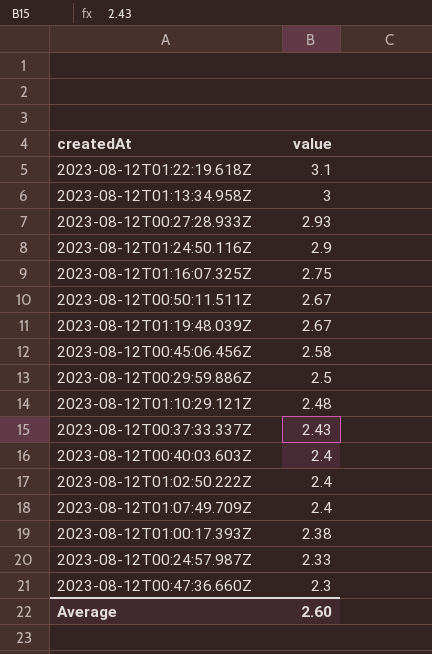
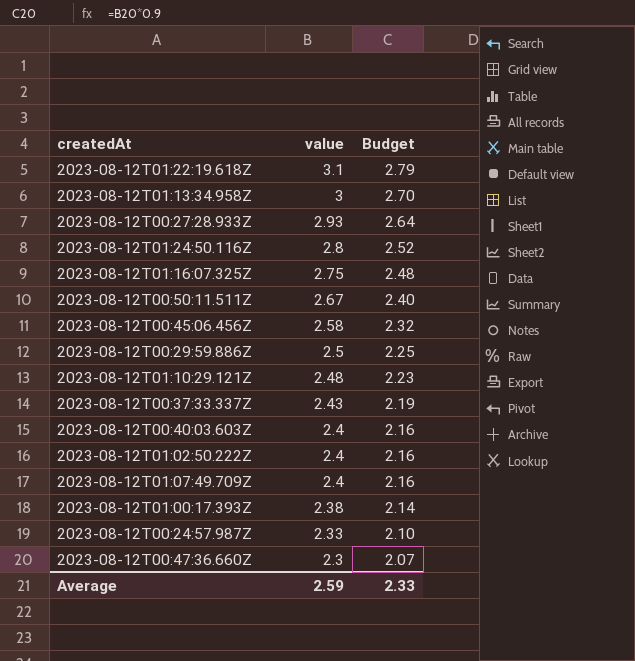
column Budget | formula: none -> [value] * 0.9
row 2023-08-12T01:19:48.039Z: 2.67 -> none
2023-08-12T01:24:50.116Z | value: 2.9 -> 2.8
Average | value: 2.60 -> 2.59

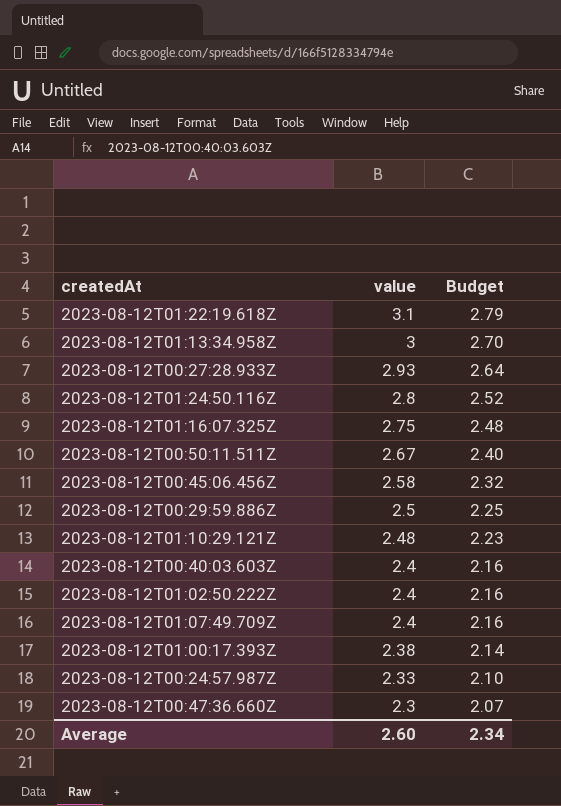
row 2023-08-12T00:37:33.337Z: 2.43 | 2.19 -> none
Average | value: 2.59 -> 2.60
Average | Budget: 2.33 -> 2.34

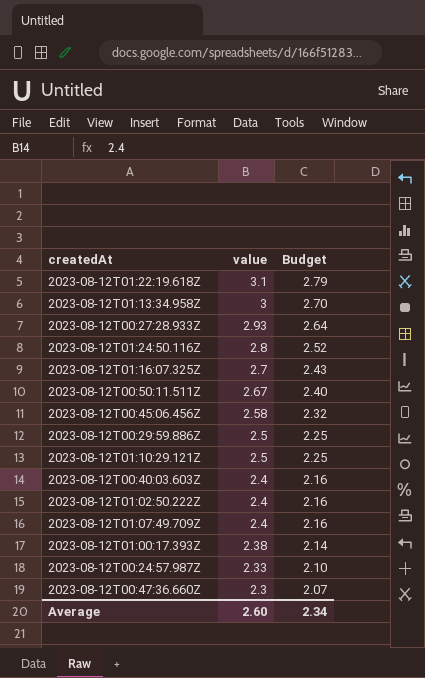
2023-08-12T01:16:07.325Z | value: 2.75 -> 2.7
2023-08-12T01:16:07.325Z | Budget: 2.48 -> 2.43
2023-08-12T01:10:29.121Z | value: 2.48 -> 2.5
2023-08-12T01:10:29.121Z | Budget: 2.23 -> 2.25

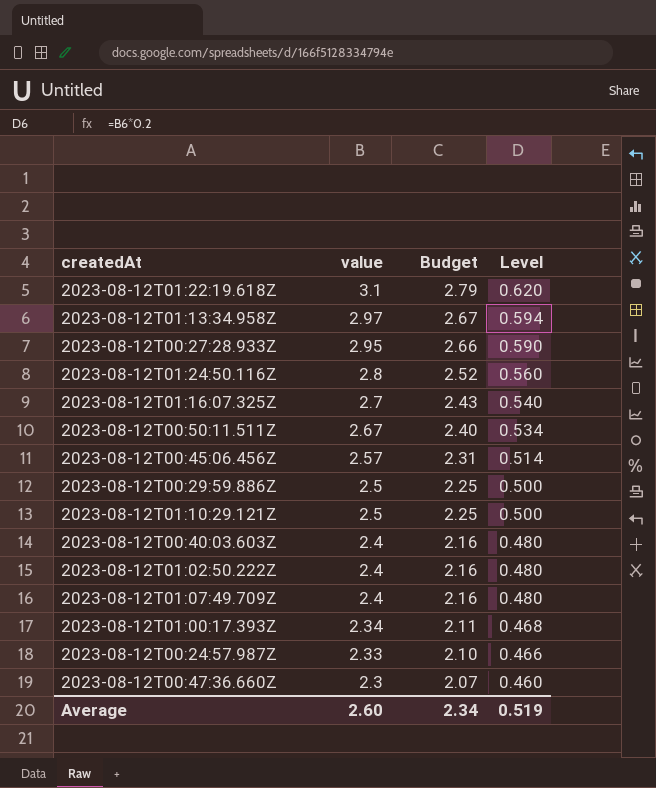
column Level | formula: none -> [value] * 0.2
2023-08-12T01:13:34.958Z | value: 3 -> 2.97
2023-08-12T01:13:34.958Z | Budget: 2.70 -> 2.67
2023-08-12T00:27:28.933Z | value: 2.93 -> 2.95
2023-08-12T00:27:28.933Z | Budget: 2.64 -> 2.66
2023-08-12T00:45:06.456Z | value: 2.58 -> 2.57
2023-08-12T00:45:06.456Z | Budget: 2.32 -> 2.31
2023-08-12T01:00:17.393Z | value: 2.38 -> 2.34
2023-08-12T01:00:17.393Z | Budget: 2.14 -> 2.11

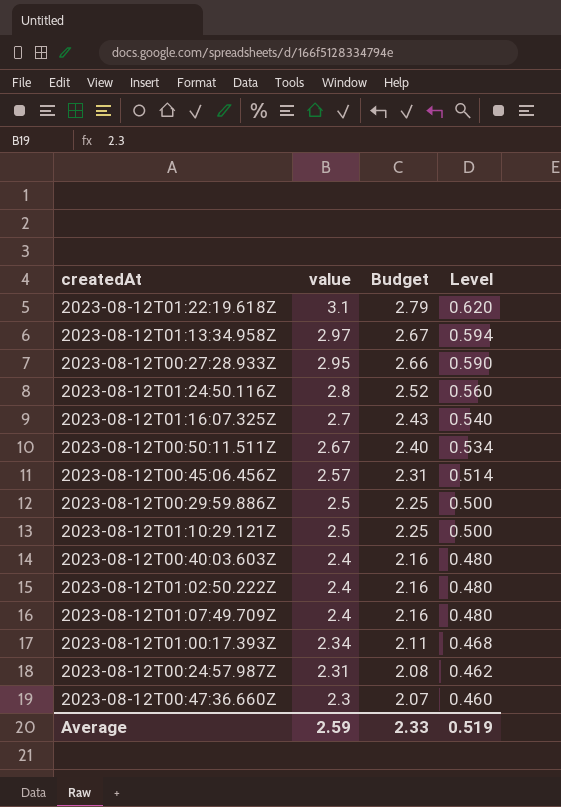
2023-08-12T00:24:57.987Z | value: 2.33 -> 2.31
2023-08-12T00:24:57.987Z | Budget: 2.10 -> 2.08
2023-08-12T00:24:57.987Z | Level: 0.466 -> 0.462
Average | value: 2.60 -> 2.59
Average | Budget: 2.34 -> 2.33

